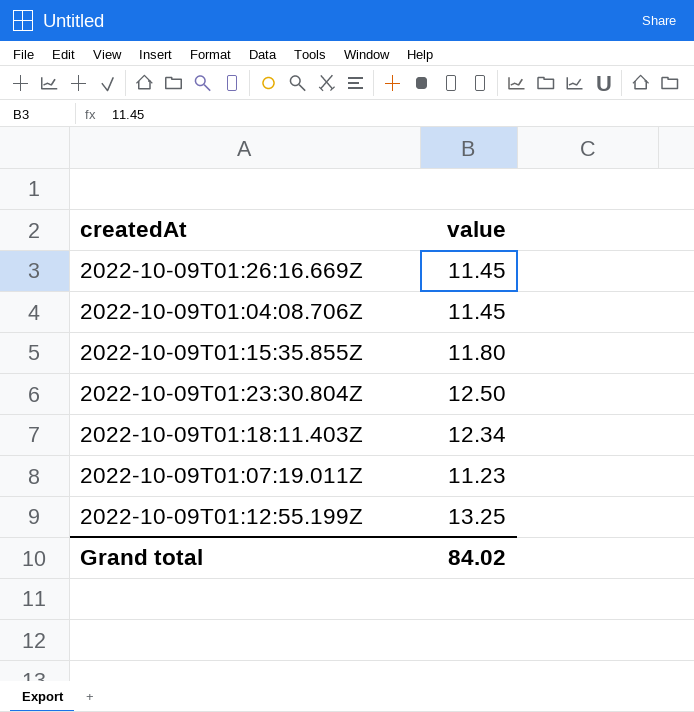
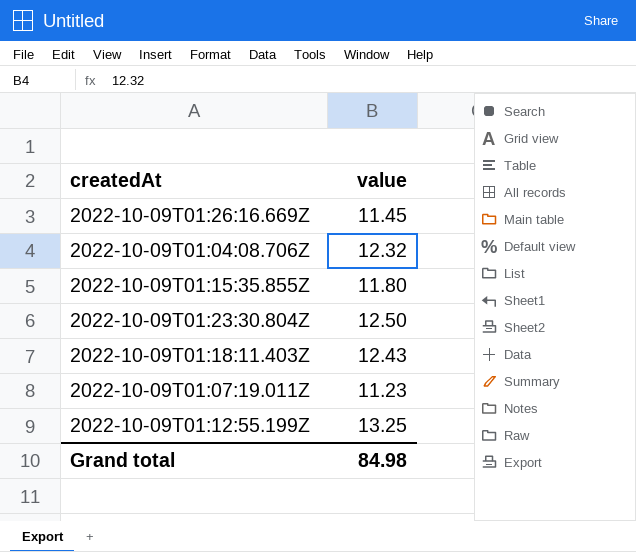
2022-10-09T01:04:08.706Z | value: 11.45 -> 12.32
2022-10-09T01:18:11.403Z | value: 12.34 -> 12.43
Grand total | value: 84.02 -> 84.98

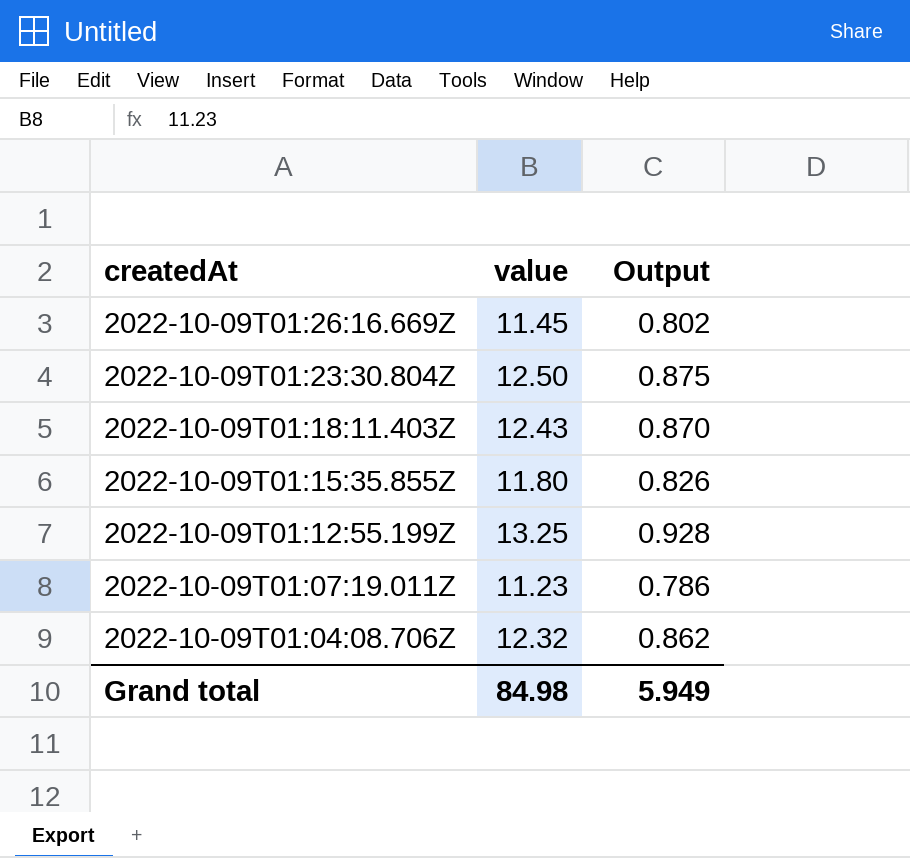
row order: none -> createdAt descending
column Output | formula: none -> [value] * 0.07

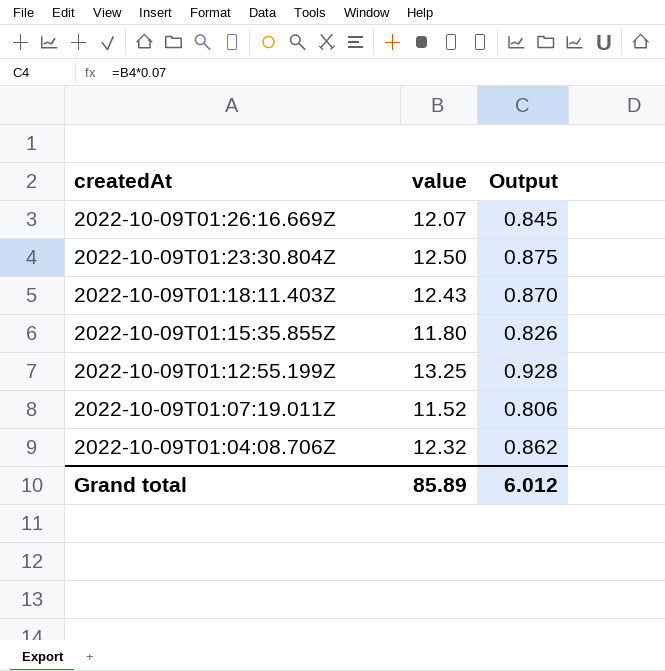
2022-10-09T01:26:16.669Z | value: 11.45 -> 12.07
2022-10-09T01:26:16.669Z | Output: 0.802 -> 0.845
2022-10-09T01:07:19.011Z | value: 11.23 -> 11.52
2022-10-09T01:07:19.011Z | Output: 0.786 -> 0.806
Grand total | value: 84.98 -> 85.89
Grand total | Output: 5.949 -> 6.012

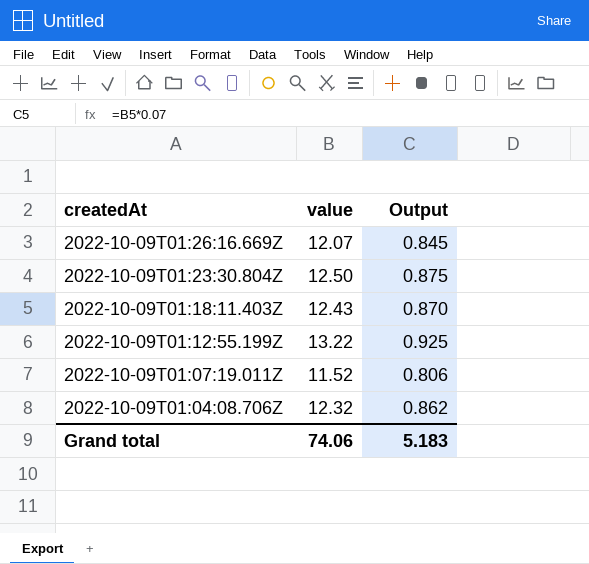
row 2022-10-09T01:15:35.855Z: 11.80 | 0.826 -> none
2022-10-09T01:12:55.199Z | value: 13.25 -> 13.22
2022-10-09T01:12:55.199Z | Output: 0.928 -> 0.925
Grand total | value: 85.89 -> 74.06
Grand total | Output: 6.012 -> 5.183

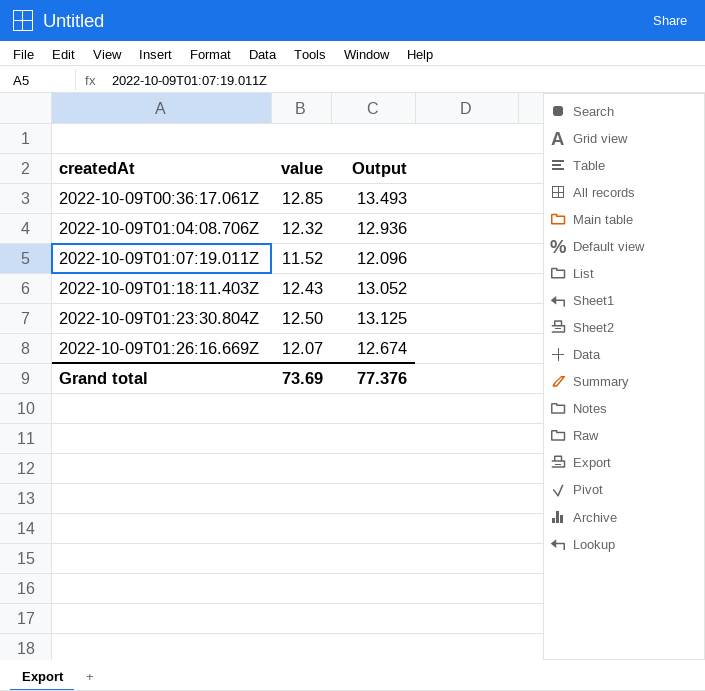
row order: createdAt descending -> createdAt ascending
column Output | formula: [value] * 0.07 -> [value] * 1.05
row 2022-10-09T01:12:55.199Z: 13.22 | 0.925 -> none
row 2022-10-09T00:36:17.061Z: none -> 12.85 | 13.493
Grand total | value: 74.06 -> 73.69
Grand total | Output: 5.183 -> 77.376

